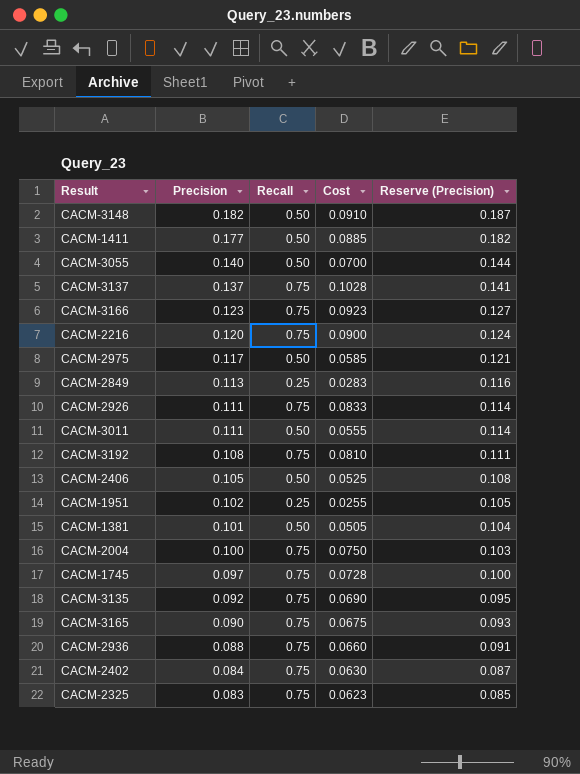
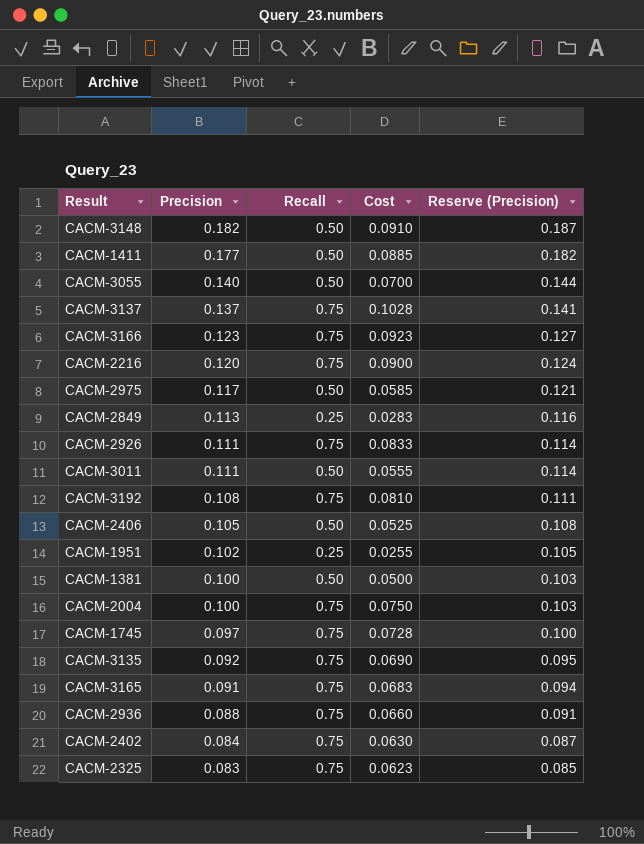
CACM-1381 | Precision: 0.101 -> 0.100
CACM-1381 | Cost: 0.0505 -> 0.0500
CACM-1381 | Reserve (Precision): 0.104 -> 0.103
CACM-3165 | Precision: 0.090 -> 0.091
CACM-3165 | Cost: 0.0675 -> 0.0683
CACM-3165 | Reserve (Precision): 0.093 -> 0.094

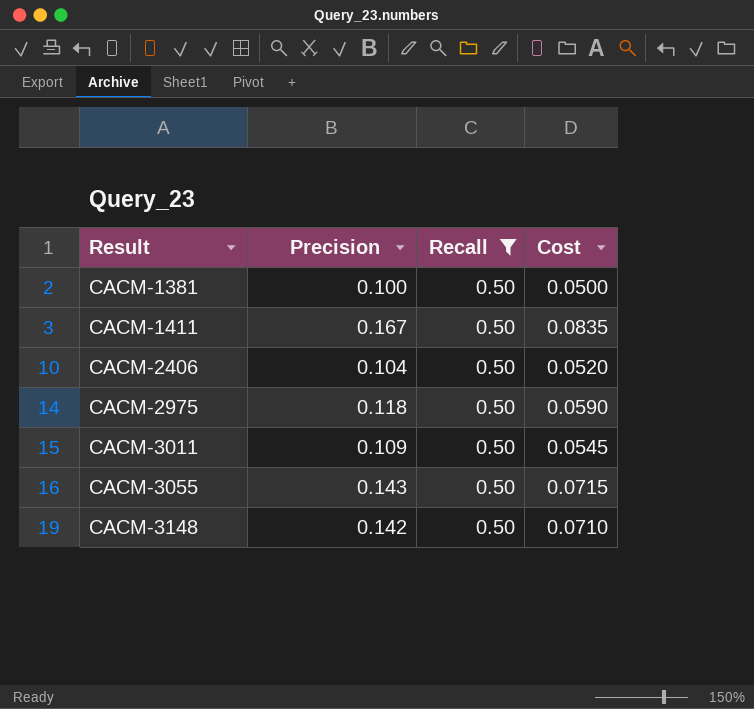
filter: none -> Recall = 0.50
row order: Precision descending -> Result ascending
column Reserve (Precision) | formula: [Precision] * 1.03 -> none
CACM-1411 | Precision: 0.177 -> 0.167
CACM-1411 | Cost: 0.0885 -> 0.0835
CACM-2406 | Precision: 0.105 -> 0.104
CACM-2406 | Cost: 0.0525 -> 0.0520
CACM-2975 | Precision: 0.117 -> 0.118
CACM-2975 | Cost: 0.0585 -> 0.0590
CACM-3011 | Precision: 0.111 -> 0.109
CACM-3011 | Cost: 0.0555 -> 0.0545
CACM-3055 | Precision: 0.140 -> 0.143
CACM-3055 | Cost: 0.0700 -> 0.0715
CACM-3148 | Precision: 0.182 -> 0.142
CACM-3148 | Cost: 0.0910 -> 0.0710

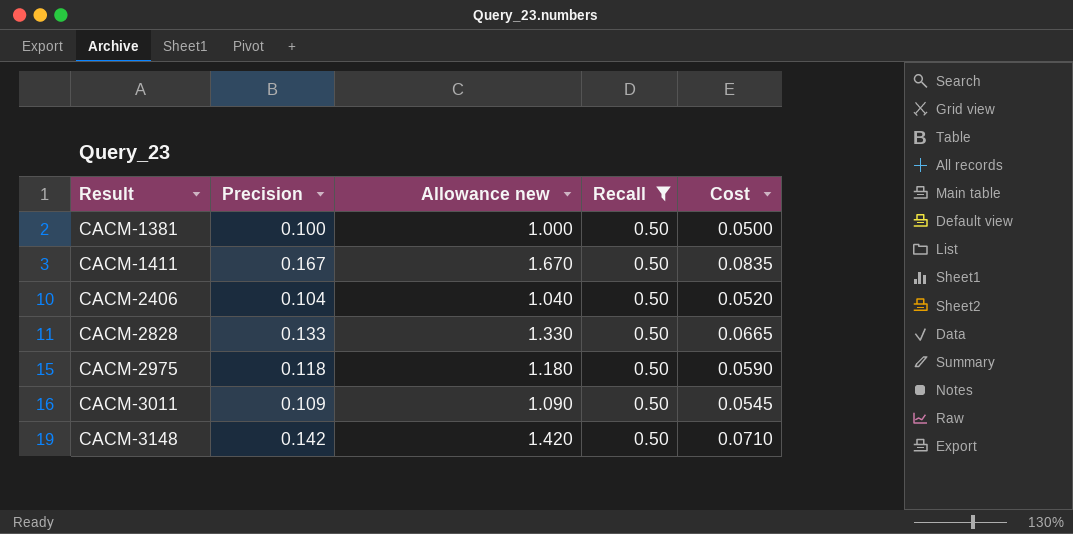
column Allowance new | formula: none -> [Precision] * 10
row CACM-3055: 0.143 | 0.50 | 0.0715 -> none
row CACM-2828: none -> 0.133 | 1.330 | 0.50 | 0.0665

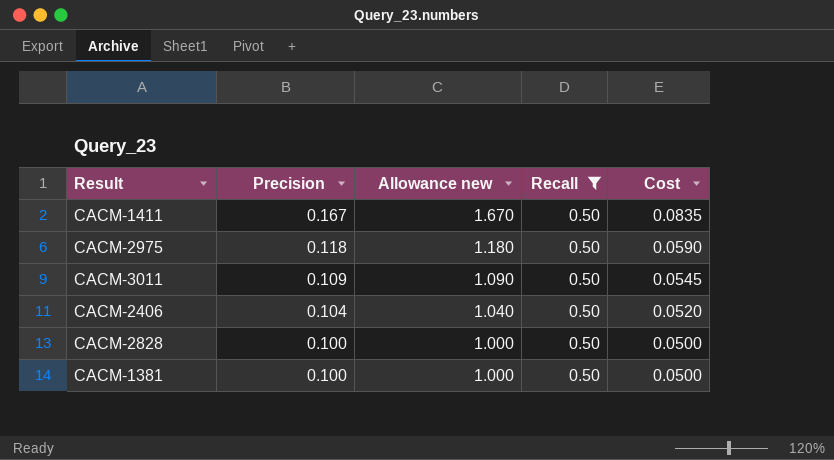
row order: Result ascending -> Precision descending
row CACM-3148: 0.142 | 1.420 | 0.50 | 0.0710 -> none
CACM-2828 | Precision: 0.133 -> 0.100
CACM-2828 | Allowance new: 1.330 -> 1.000
CACM-2828 | Cost: 0.0665 -> 0.0500

